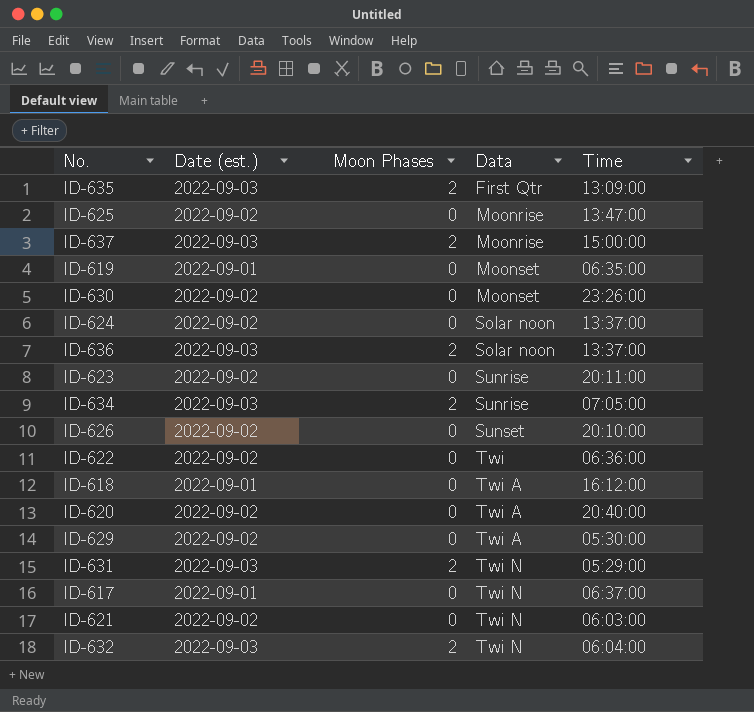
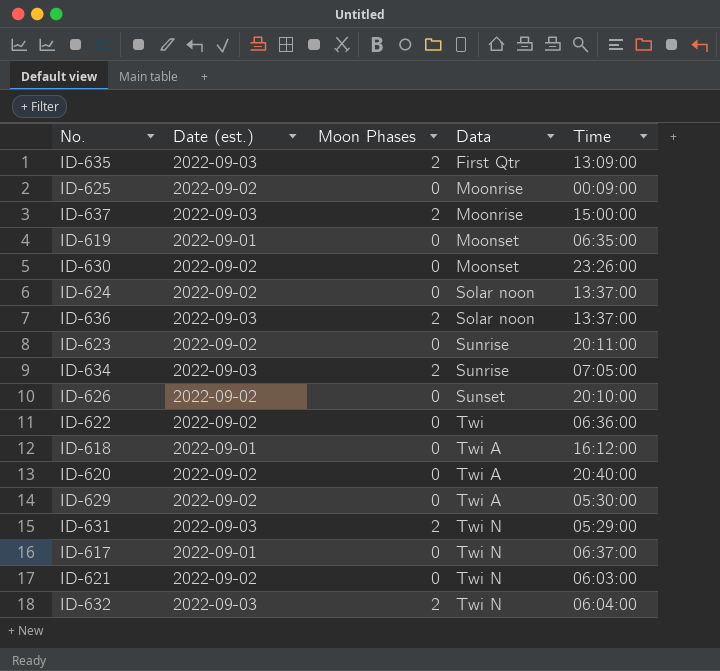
ID-625 | Time: 13:47:00 -> 00:09:00

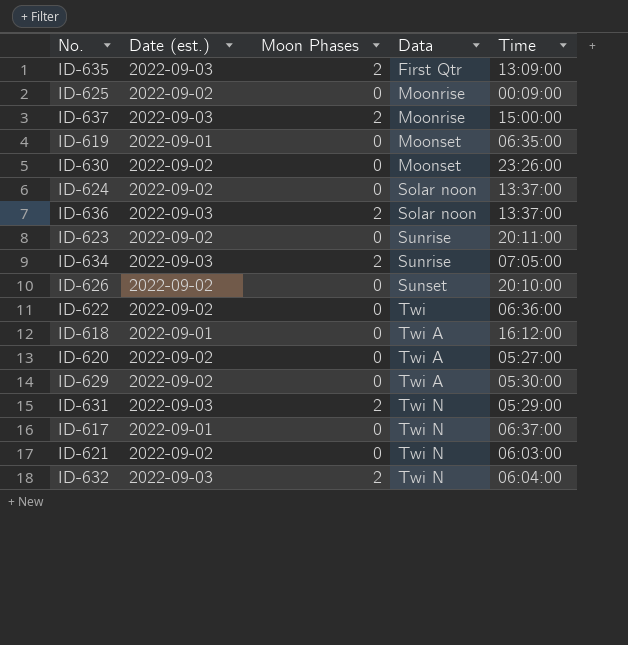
ID-620 | Time: 20:40:00 -> 05:27:00

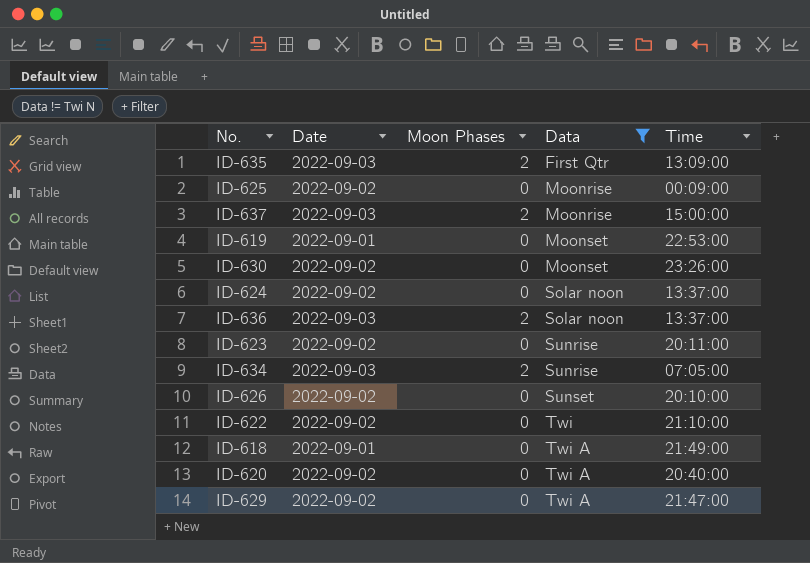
filter: none -> Data != Twi N
column name: Date (est.) -> Date
ID-619 | Time: 06:35:00 -> 22:53:00
ID-622 | Time: 06:36:00 -> 21:10:00
ID-618 | Time: 16:12:00 -> 21:49:00
ID-620 | Time: 05:27:00 -> 20:40:00
ID-629 | Time: 05:30:00 -> 21:47:00

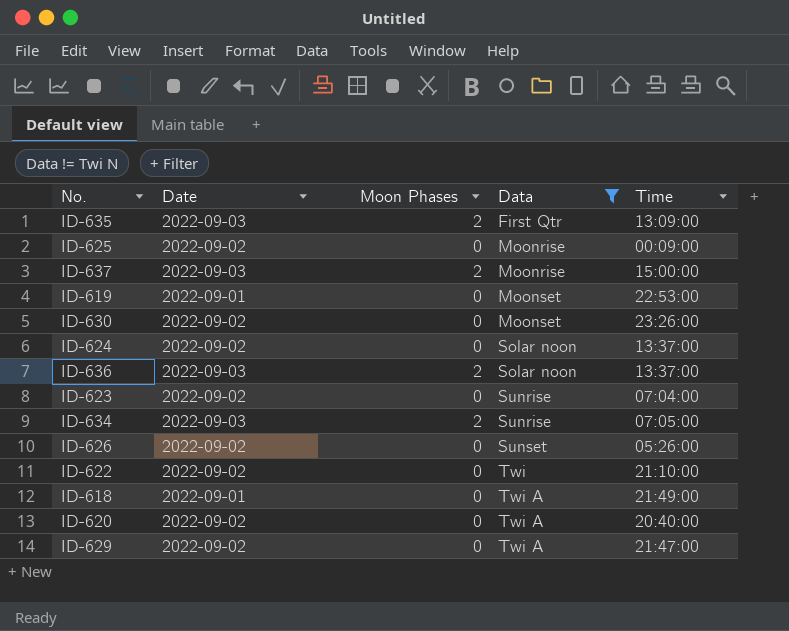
ID-623 | Time: 20:11:00 -> 07:04:00
ID-626 | Time: 20:10:00 -> 05:26:00

